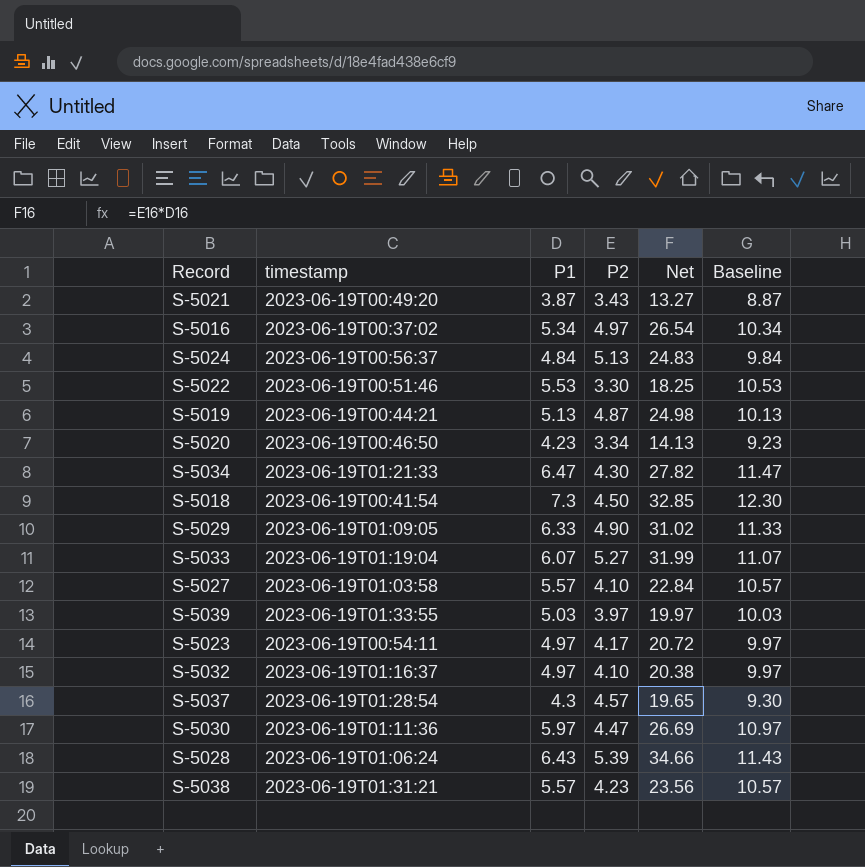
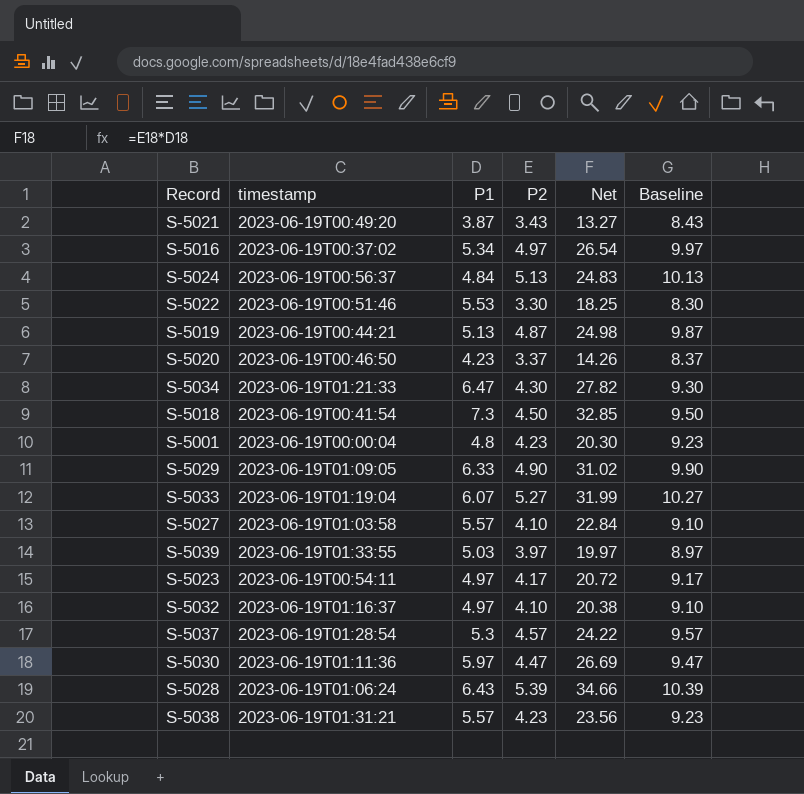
column Baseline | formula: [P1] + 5 -> [P2] + 5
S-5020 | P2: 3.34 -> 3.37
S-5020 | Net: 14.13 -> 14.26
row S-5001: none -> 2023-06-19T00:00:04 | 4.8 | 4.23 | 20.30 | 9.23
S-5037 | P1: 4.3 -> 5.3
S-5037 | Net: 19.65 -> 24.22

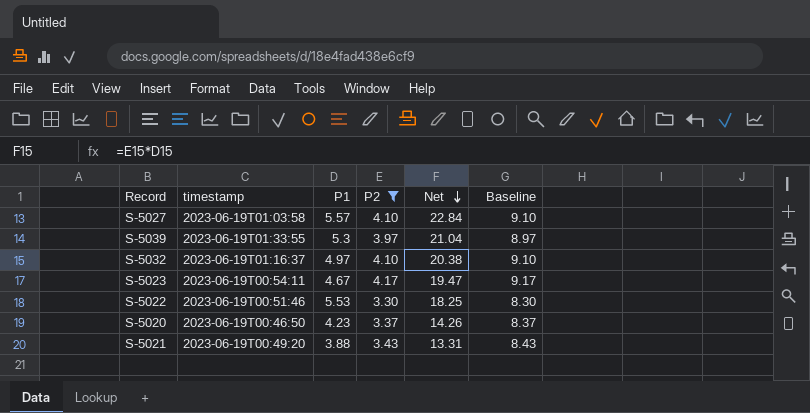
filter: none -> P2 <= 4.17
row order: none -> Net descending
S-5039 | P1: 5.03 -> 5.3
S-5039 | Net: 19.97 -> 21.04
S-5023 | P1: 4.97 -> 4.67
S-5023 | Net: 20.72 -> 19.47
S-5021 | P1: 3.87 -> 3.88
S-5021 | Net: 13.27 -> 13.31

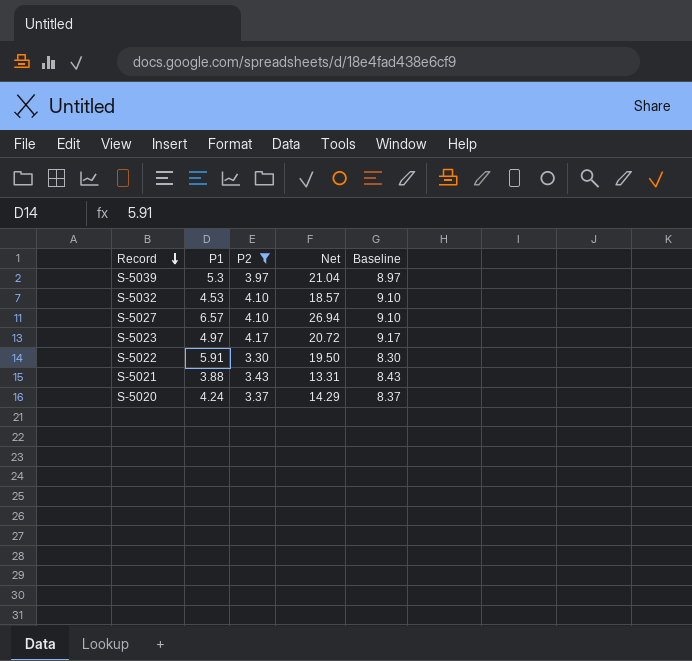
row order: Net descending -> Record descending
column timestamp | position: 2 -> none
S-5032 | P1: 4.97 -> 4.53
S-5032 | Net: 20.38 -> 18.57
S-5027 | P1: 5.57 -> 6.57
S-5027 | Net: 22.84 -> 26.94
S-5023 | P1: 4.67 -> 4.97
S-5023 | Net: 19.47 -> 20.72
S-5022 | P1: 5.53 -> 5.91
S-5022 | Net: 18.25 -> 19.50
S-5020 | P1: 4.23 -> 4.24
S-5020 | Net: 14.26 -> 14.29

